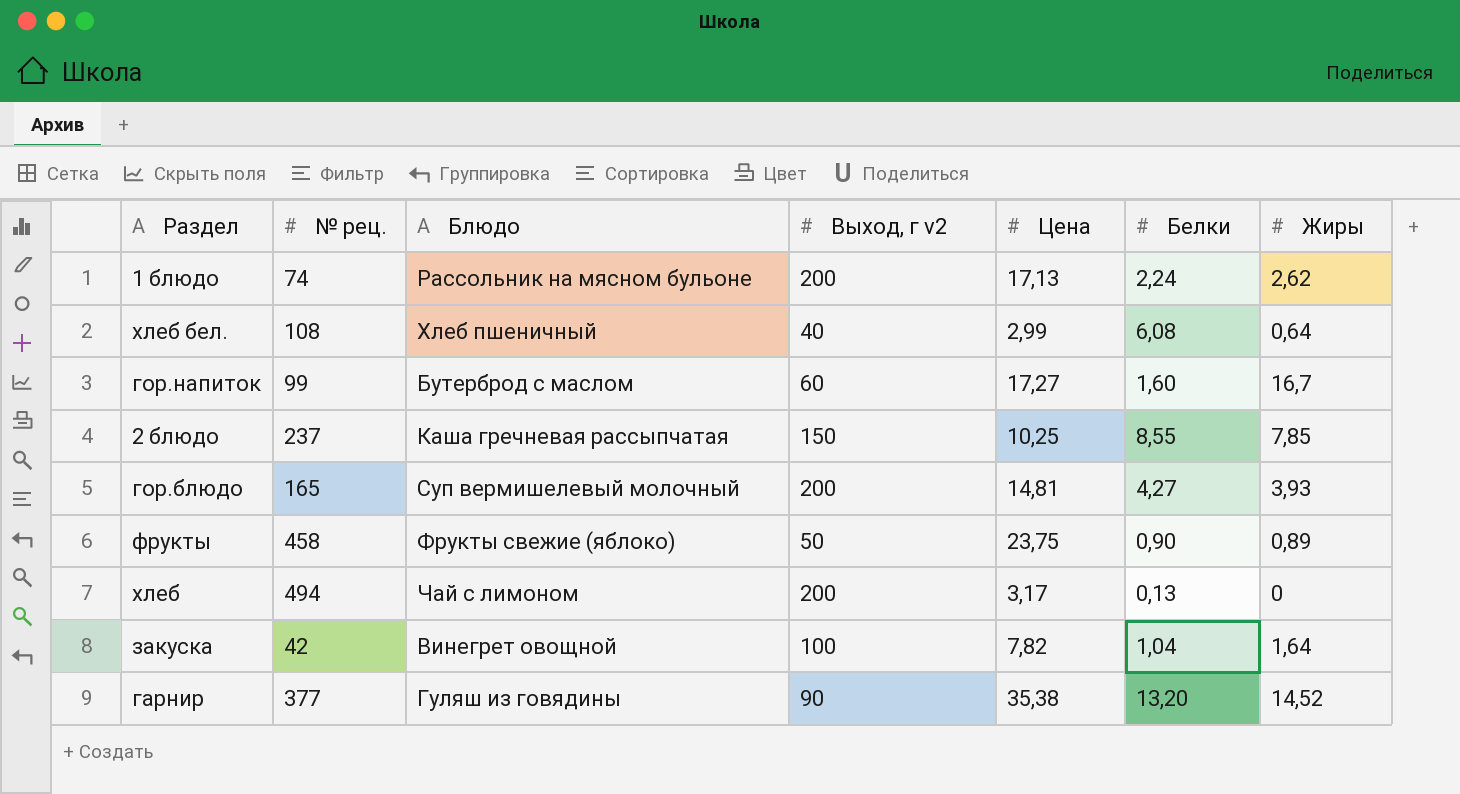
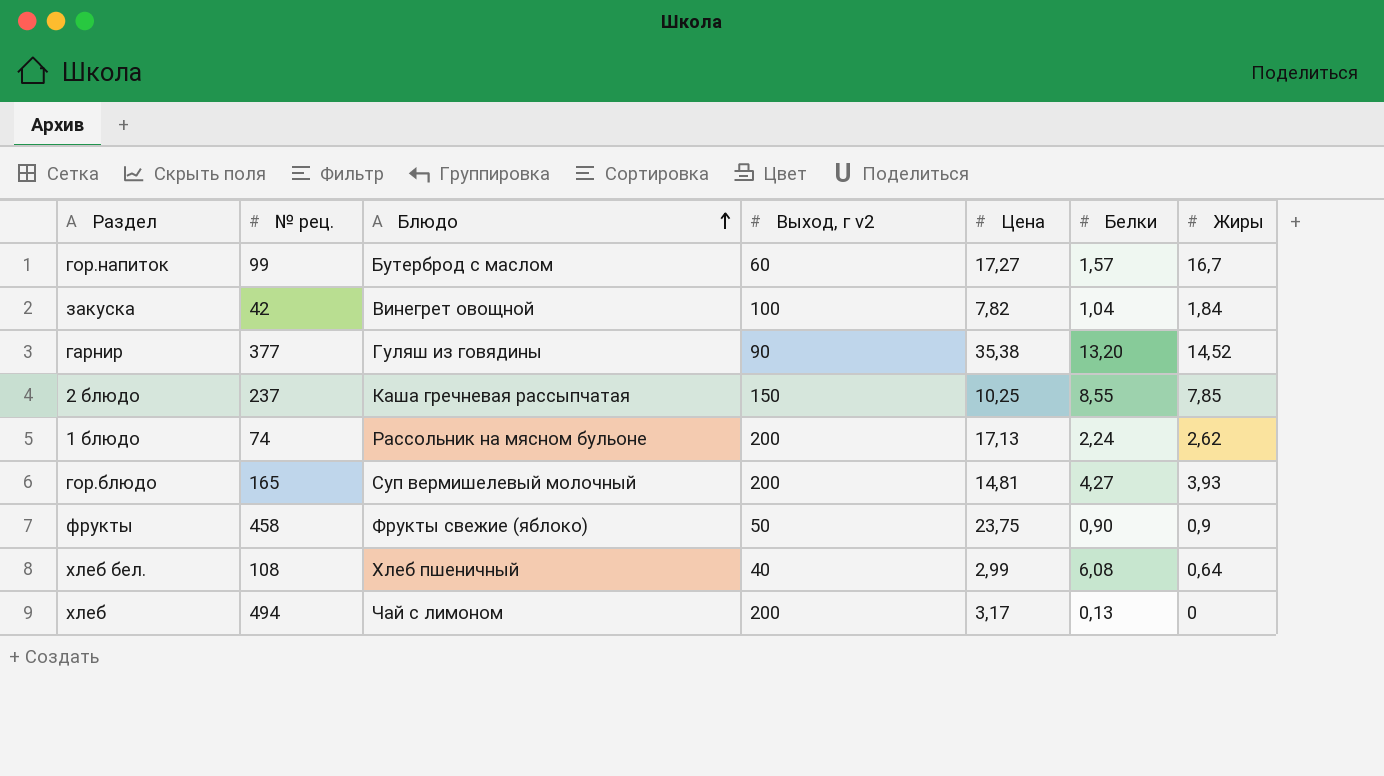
row order: none -> Блюдо ascending
гор.напиток | Белки: 1,60 -> 1,57
закуска | Жиры: 1,64 -> 1,84
фрукты | Жиры: 0,89 -> 0,9

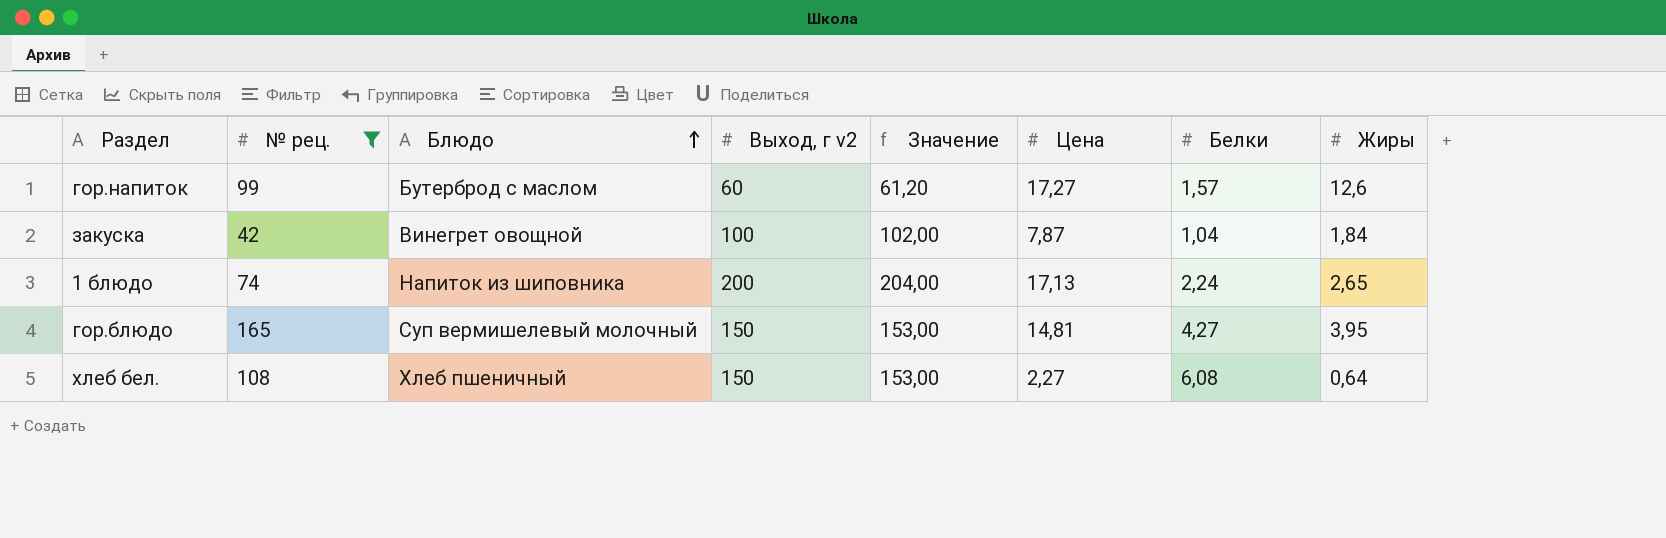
filter: none -> № рец. <= 165
column Значение | formula: none -> [Выход, г v2] * 1,02
гор.напиток | Жиры: 16,7 -> 12,6
закуска | Цена: 7,82 -> 7,87
1 блюдо | Блюдо: Рассольник на мясном бульоне -> Напиток из шиповника
1 блюдо | Жиры: 2,62 -> 2,65
гор.блюдо | Выход, г v2: 200 -> 150
гор.блюдо | Жиры: 3,93 -> 3,95
хлеб бел. | Выход, г v2: 40 -> 150
хлеб бел. | Цена: 2,99 -> 2,27

